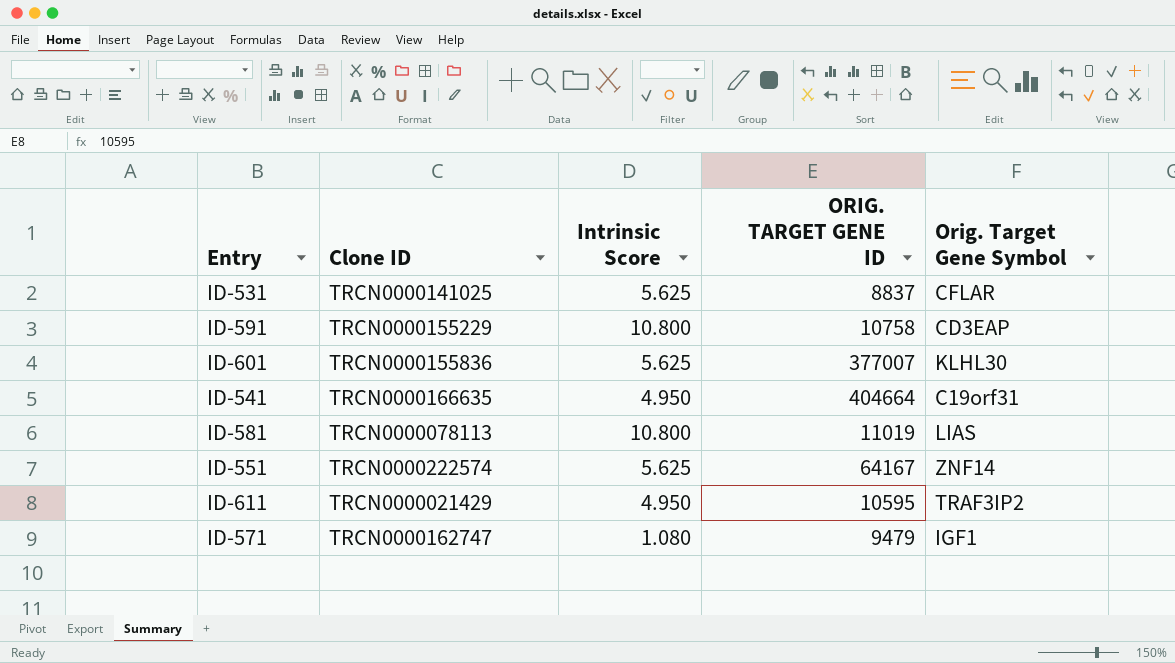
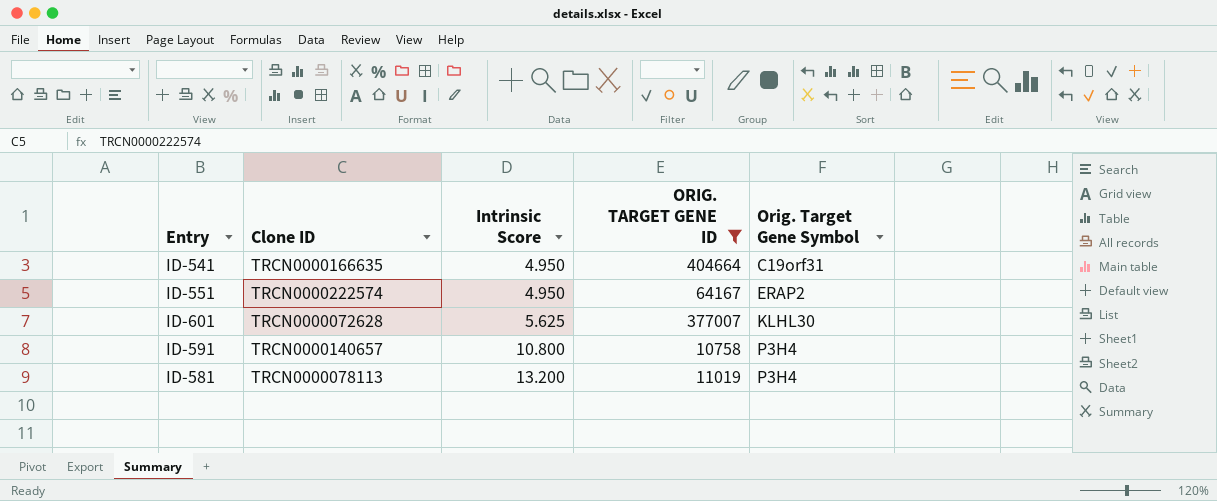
filter: none -> ORIG. TARGET GENE ID >= 10758
row order: none -> Intrinsic Score ascending
ID-551 | Intrinsic Score: 5.625 -> 4.950
ID-551 | Orig. Target Gene Symbol: ZNF14 -> ERAP2
ID-601 | Clone ID: TRCN0000155836 -> TRCN0000072628
ID-591 | Clone ID: TRCN0000155229 -> TRCN0000140657
ID-591 | Orig. Target Gene Symbol: CD3EAP -> P3H4
ID-581 | Intrinsic Score: 10.800 -> 13.200
ID-581 | Orig. Target Gene Symbol: LIAS -> P3H4

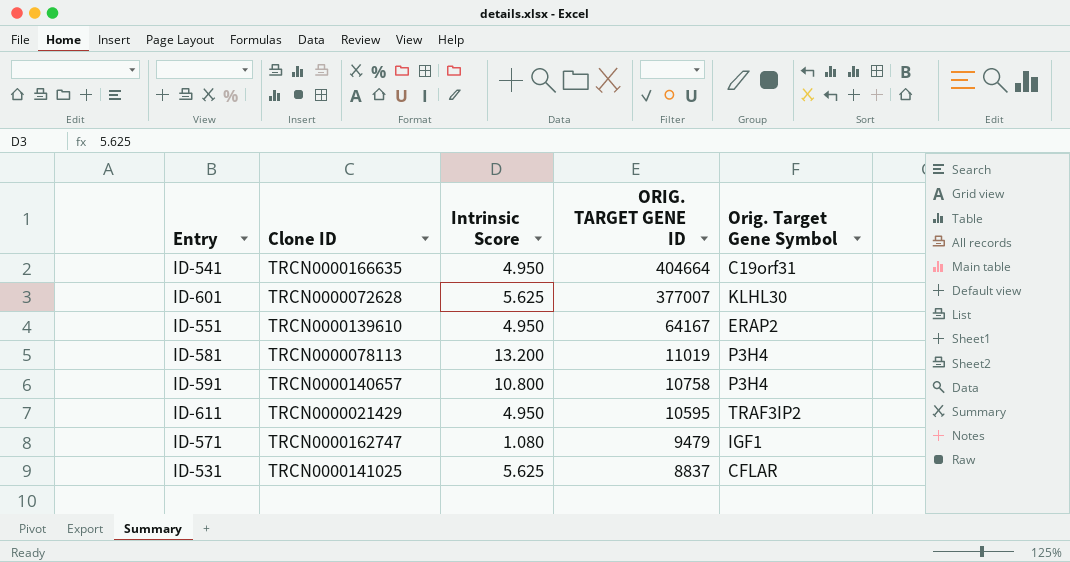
filter: ORIG. TARGET GENE ID >= 10758 -> none
row order: Intrinsic Score ascending -> ORIG. TARGET GENE ID descending
ID-551 | Clone ID: TRCN0000222574 -> TRCN0000139610

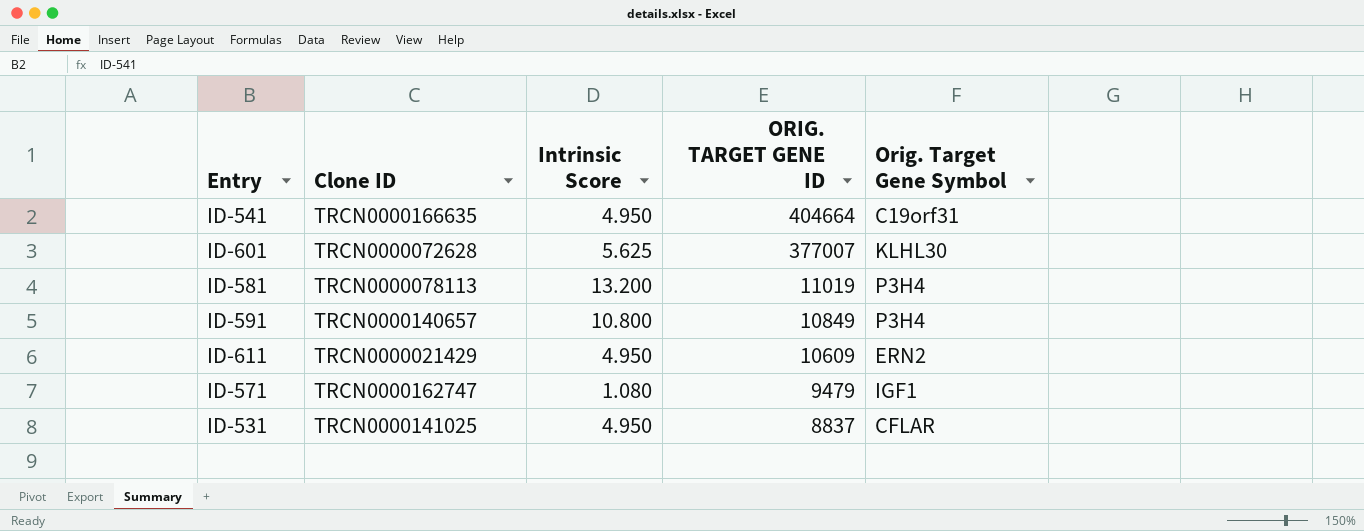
row ID-551: TRCN0000139610 | 4.950 | 64167 | ERAP2 -> none
ID-591 | ORIG. TARGET GENE ID: 10758 -> 10849
ID-611 | ORIG. TARGET GENE ID: 10595 -> 10609
ID-611 | Orig. Target Gene Symbol: TRAF3IP2 -> ERN2
ID-531 | Intrinsic Score: 5.625 -> 4.950

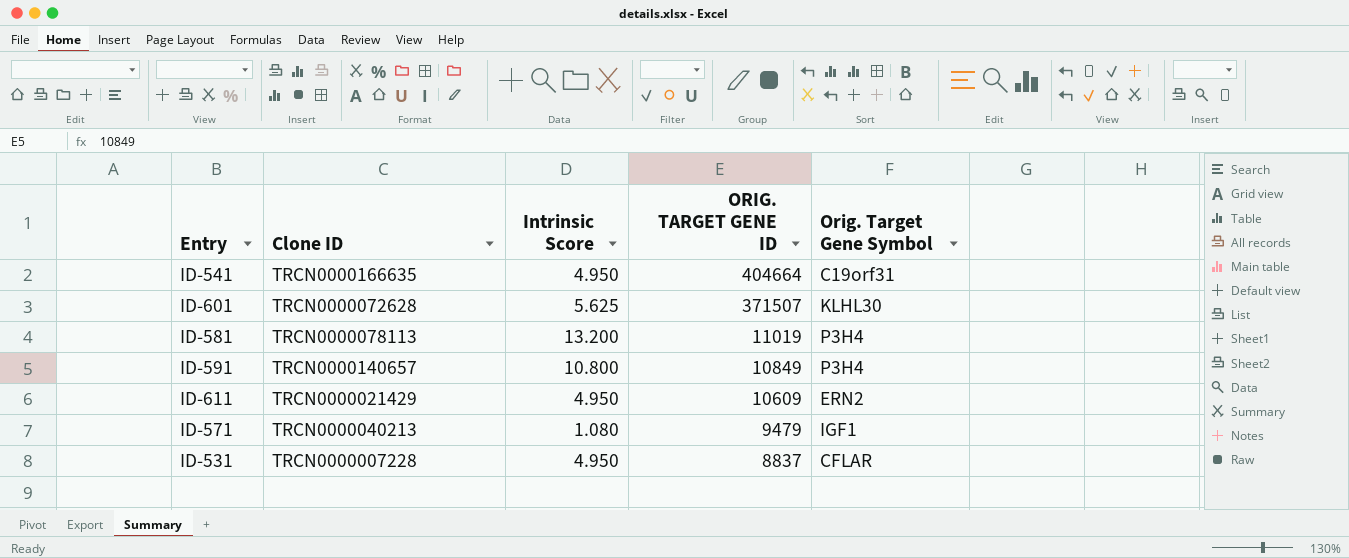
ID-601 | ORIG. TARGET GENE ID: 377007 -> 371507
ID-571 | Clone ID: TRCN0000162747 -> TRCN0000040213
ID-531 | Clone ID: TRCN0000141025 -> TRCN0000007228

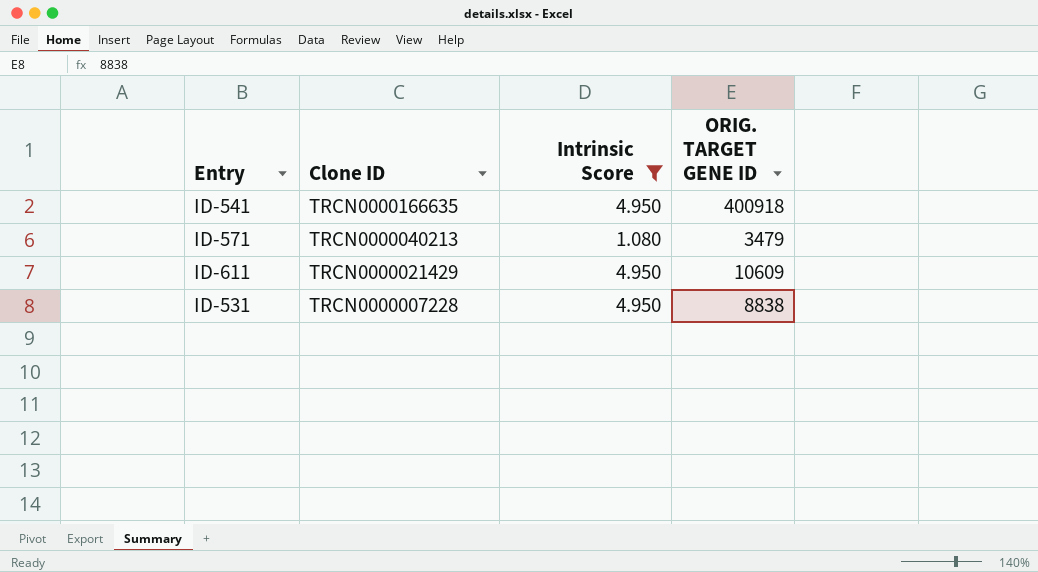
filter: none -> Intrinsic Score <= 4.950
row order: ORIG. TARGET GENE ID descending -> Clone ID descending
column Orig. Target Gene Symbol | position: 5 -> none
ID-541 | ORIG. TARGET GENE ID: 404664 -> 400918
ID-571 | ORIG. TARGET GENE ID: 9479 -> 3479
ID-531 | ORIG. TARGET GENE ID: 8837 -> 8838

